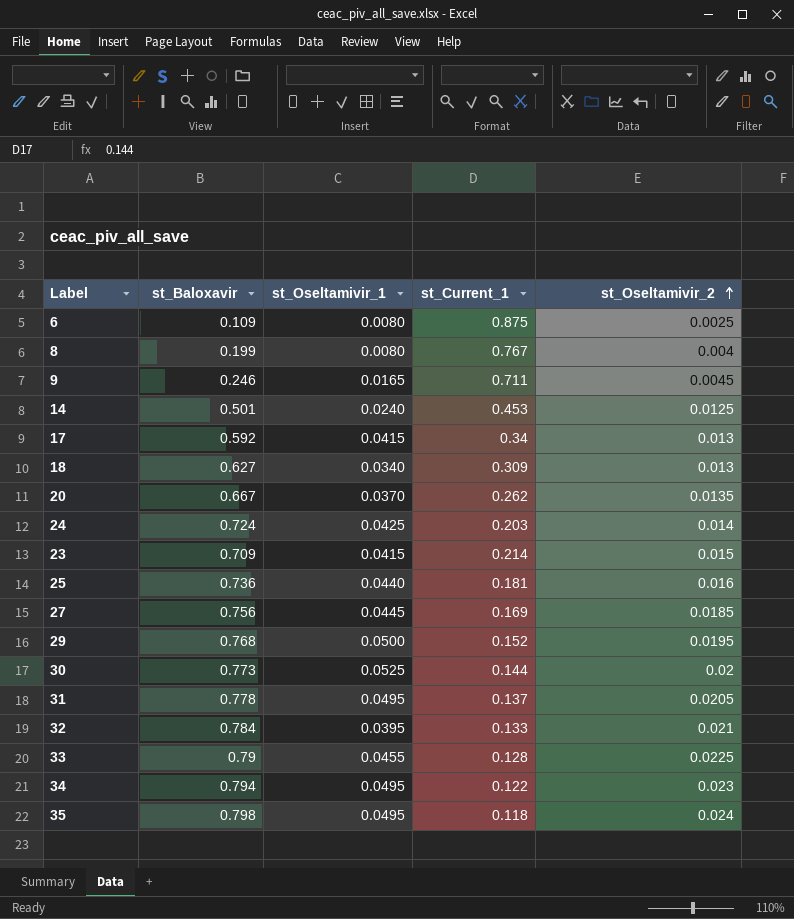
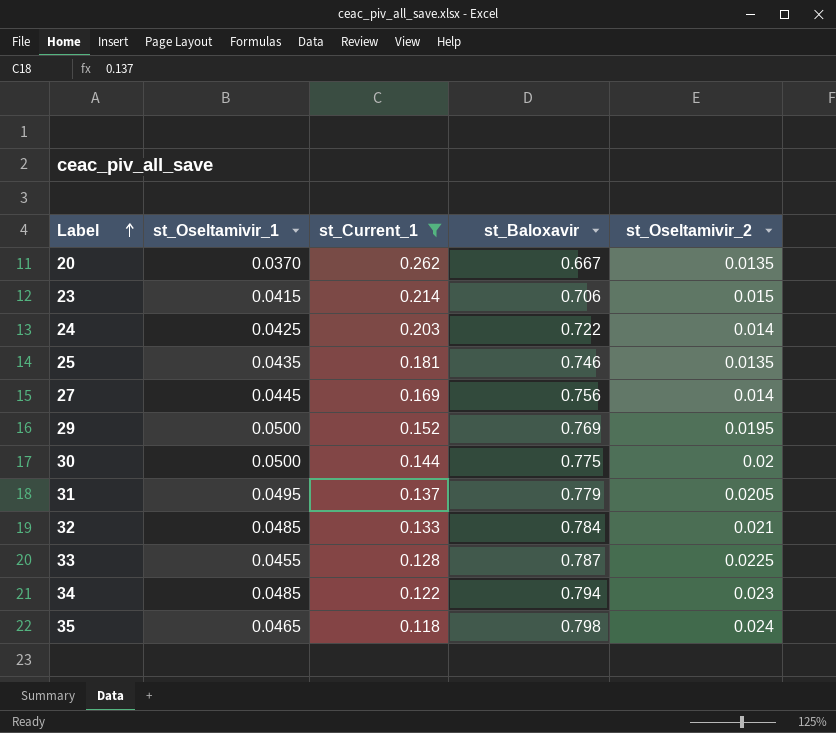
filter: none -> st_Current_1 <= 0.262
row order: st_Oseltamivir_2 ascending -> Label ascending
column st_Baloxavir | position: 2 -> 4
23 | st_Baloxavir: 0.709 -> 0.706
24 | st_Baloxavir: 0.724 -> 0.722
25 | st_Oseltamivir_1: 0.0440 -> 0.0435
25 | st_Baloxavir: 0.736 -> 0.746
25 | st_Oseltamivir_2: 0.016 -> 0.0135
27 | st_Oseltamivir_2: 0.0185 -> 0.014
29 | st_Baloxavir: 0.768 -> 0.769
30 | st_Oseltamivir_1: 0.0525 -> 0.0500
30 | st_Baloxavir: 0.773 -> 0.775
31 | st_Baloxavir: 0.778 -> 0.779
32 | st_Oseltamivir_1: 0.0395 -> 0.0485
33 | st_Baloxavir: 0.79 -> 0.787
34 | st_Oseltamivir_1: 0.0495 -> 0.0485
35 | st_Oseltamivir_1: 0.0495 -> 0.0465

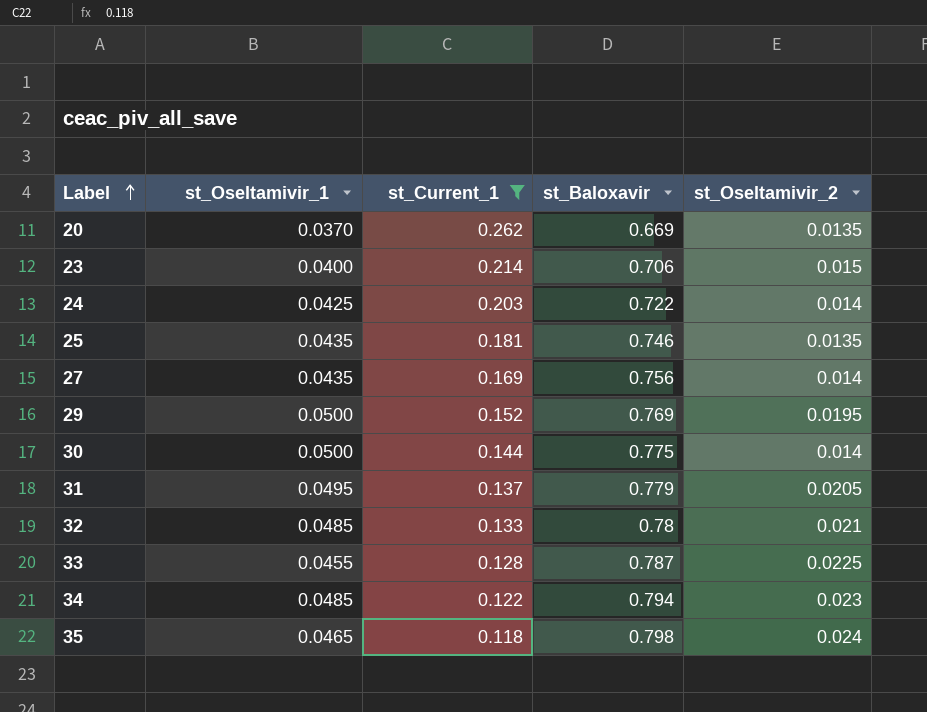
20 | st_Baloxavir: 0.667 -> 0.669
23 | st_Oseltamivir_1: 0.0415 -> 0.0400
27 | st_Oseltamivir_1: 0.0445 -> 0.0435
30 | st_Oseltamivir_2: 0.02 -> 0.014
32 | st_Baloxavir: 0.784 -> 0.78

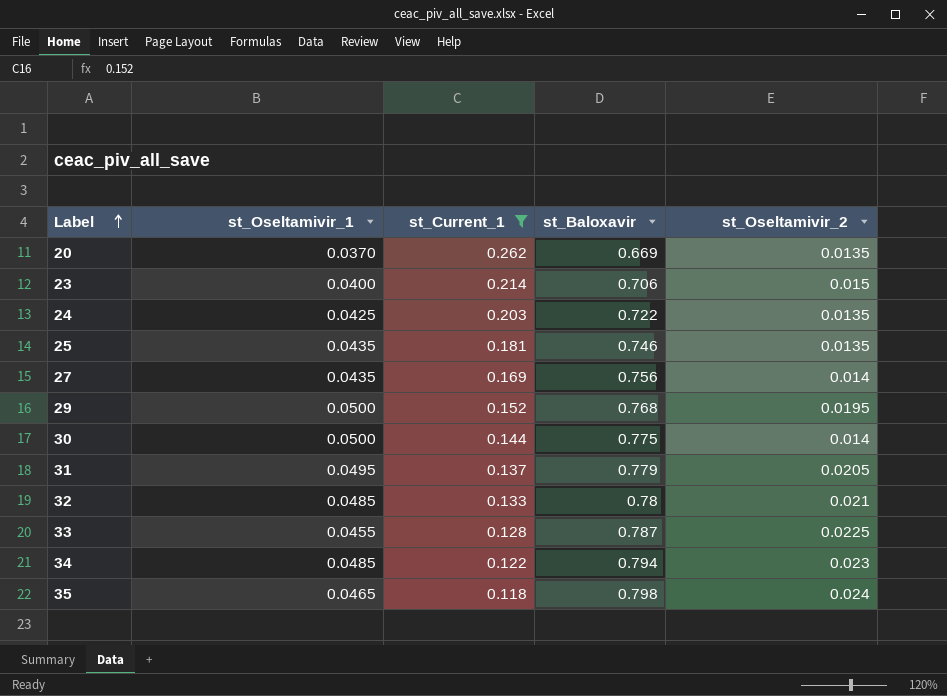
24 | st_Oseltamivir_2: 0.014 -> 0.0135
29 | st_Baloxavir: 0.769 -> 0.768

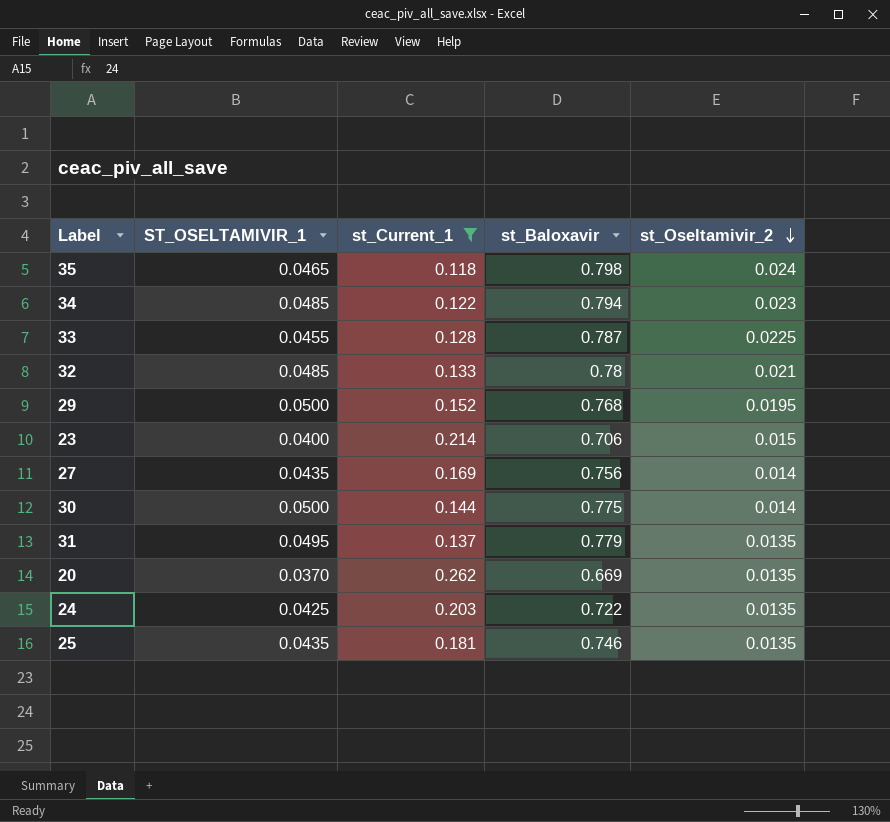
row order: Label ascending -> st_Oseltamivir_2 descending
column name: st_Oseltamivir_1 -> ST_OSELTAMIVIR_1
31 | st_Oseltamivir_2: 0.0205 -> 0.0135

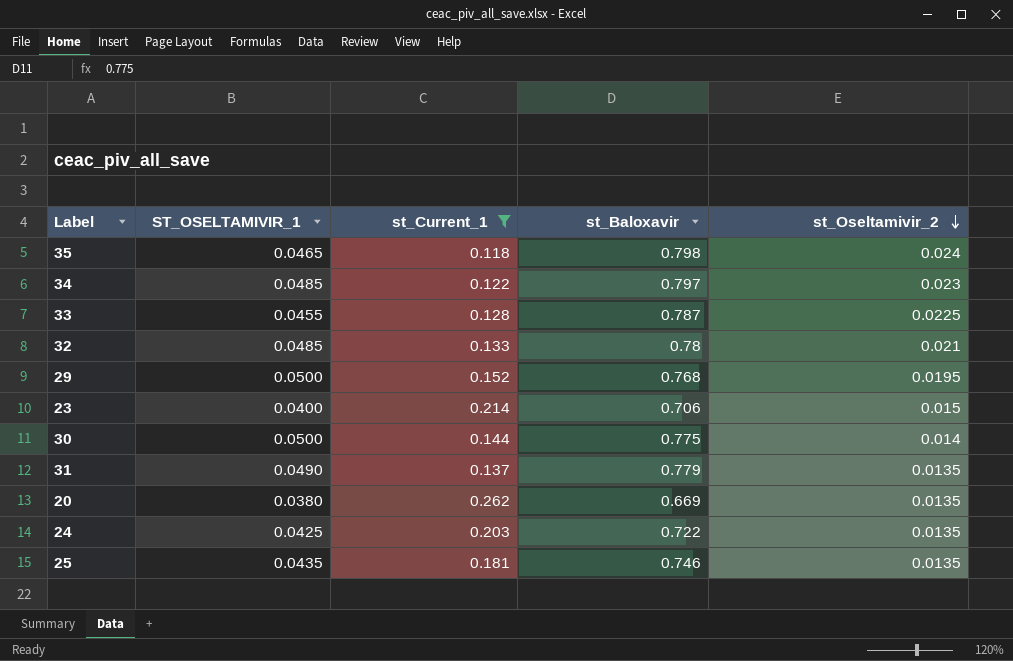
row 27: 0.0435 | 0.169 | 0.756 | 0.014 -> none
34 | st_Baloxavir: 0.794 -> 0.797
31 | ST_OSELTAMIVIR_1: 0.0495 -> 0.0490
20 | ST_OSELTAMIVIR_1: 0.0370 -> 0.0380

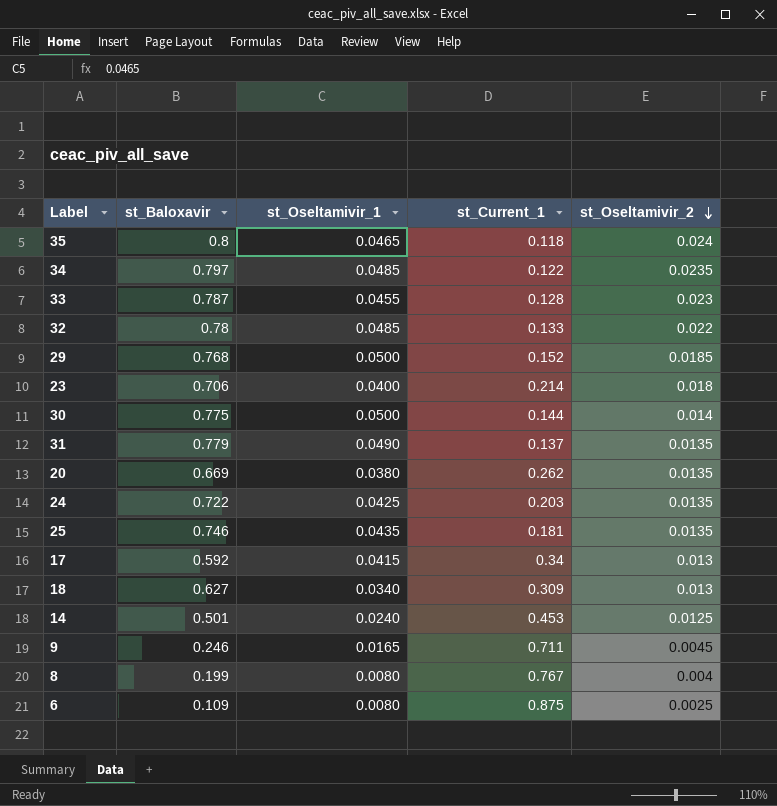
filter: st_Current_1 <= 0.262 -> none
column st_Baloxavir | position: 4 -> 2
column name: ST_OSELTAMIVIR_1 -> st_Oseltamivir_1
35 | st_Baloxavir: 0.798 -> 0.8
34 | st_Oseltamivir_2: 0.023 -> 0.0235
33 | st_Oseltamivir_2: 0.0225 -> 0.023
32 | st_Oseltamivir_2: 0.021 -> 0.022
29 | st_Oseltamivir_2: 0.0195 -> 0.0185
23 | st_Oseltamivir_2: 0.015 -> 0.018

